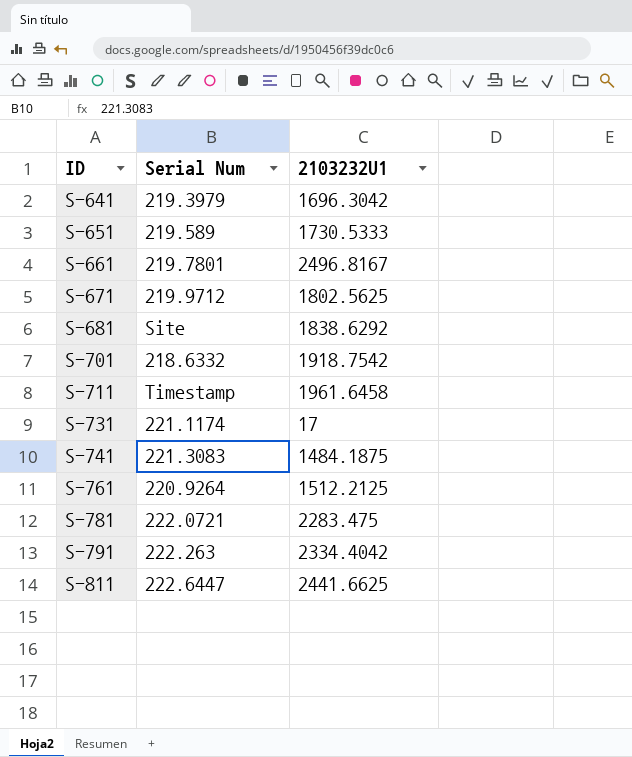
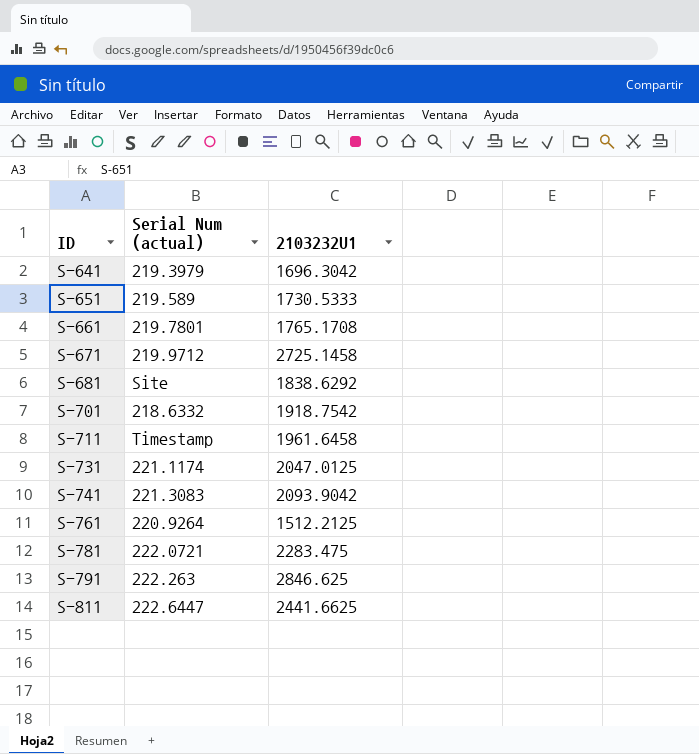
column name: Serial Num -> Serial Num (actual)
S-661 | 2103232U1: 2496.8167 -> 1765.1708
S-671 | 2103232U1: 1802.5625 -> 2725.1458
S-731 | 2103232U1: 17 -> 2047.0125
S-741 | 2103232U1: 1484.1875 -> 2093.9042
S-791 | 2103232U1: 2334.4042 -> 2846.625

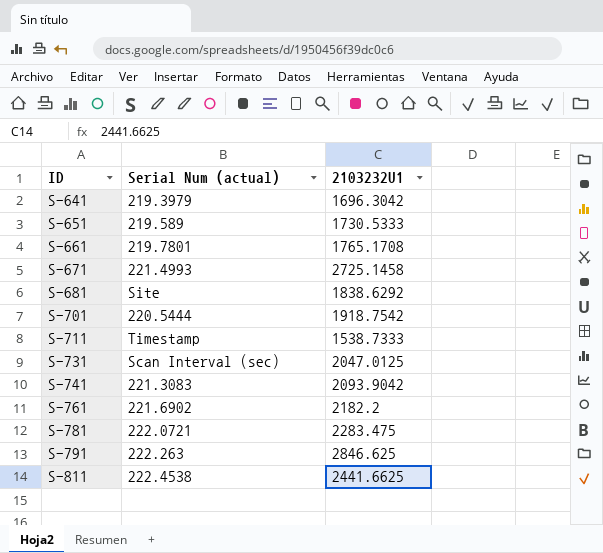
S-671 | Serial Num (actual): 219.9712 -> 221.4993
S-701 | Serial Num (actual): 218.6332 -> 220.5444
S-711 | 2103232U1: 1961.6458 -> 1538.7333
S-731 | Serial Num (actual): 221.1174 -> Scan Interval (sec)
S-761 | Serial Num (actual): 220.9264 -> 221.6902
S-761 | 2103232U1: 1512.2125 -> 2182.2
S-811 | Serial Num (actual): 222.6447 -> 222.4538

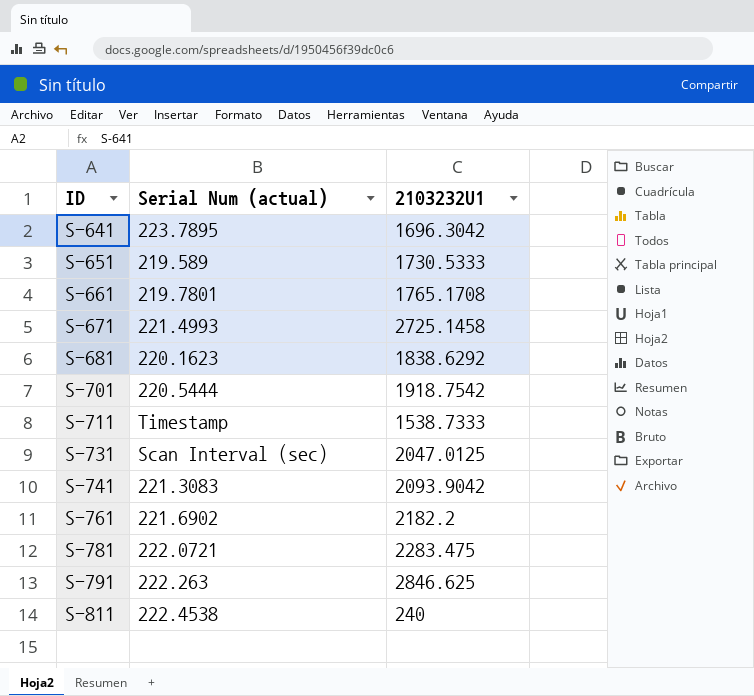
S-641 | Serial Num (actual): 219.3979 -> 223.7895
S-681 | Serial Num (actual): Site -> 220.1623
S-811 | 2103232U1: 2441.6625 -> 240

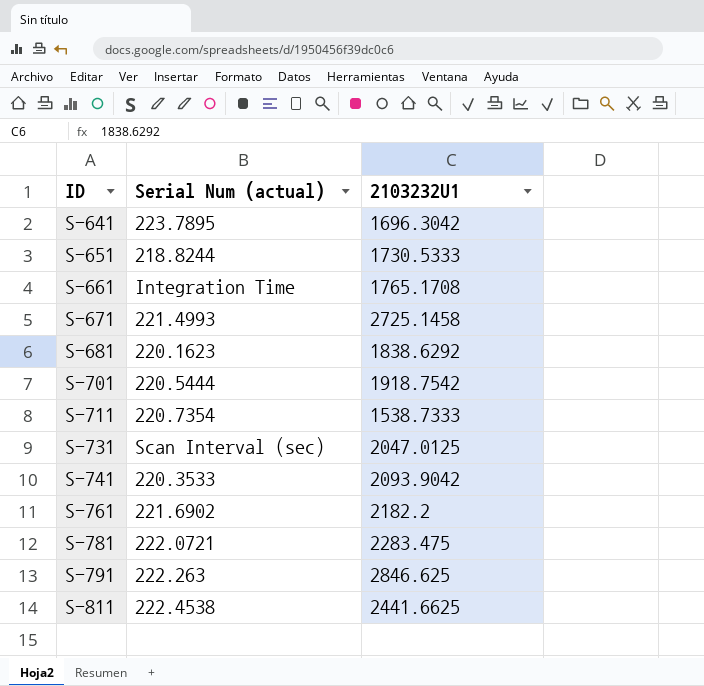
S-651 | Serial Num (actual): 219.589 -> 218.8244
S-661 | Serial Num (actual): 219.7801 -> Integration Time
S-711 | Serial Num (actual): Timestamp -> 220.7354
S-741 | Serial Num (actual): 221.3083 -> 220.3533
S-811 | 2103232U1: 240 -> 2441.6625

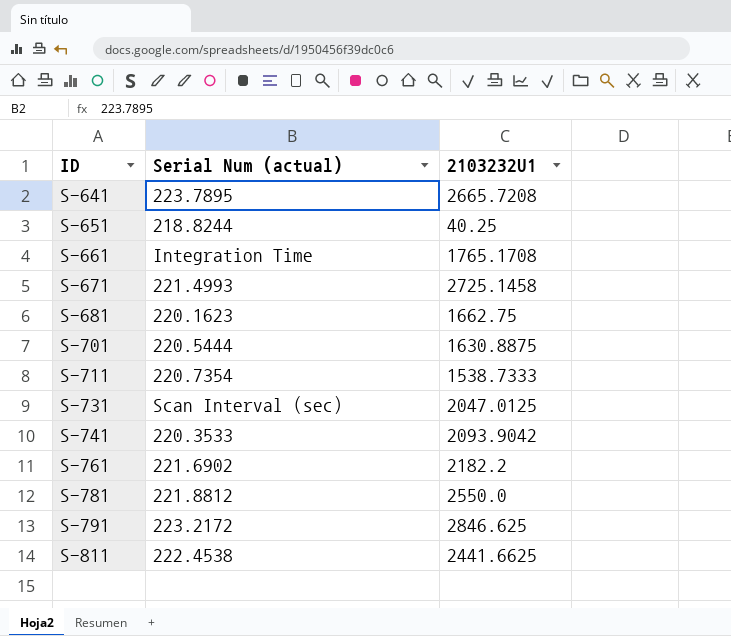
S-641 | 2103232U1: 1696.3042 -> 2665.7208
S-651 | 2103232U1: 1730.5333 -> 40.25
S-681 | 2103232U1: 1838.6292 -> 1662.75
S-701 | 2103232U1: 1918.7542 -> 1630.8875
S-781 | Serial Num (actual): 222.0721 -> 221.8812
S-781 | 2103232U1: 2283.475 -> 2550.0
S-791 | Serial Num (actual): 222.263 -> 223.2172

